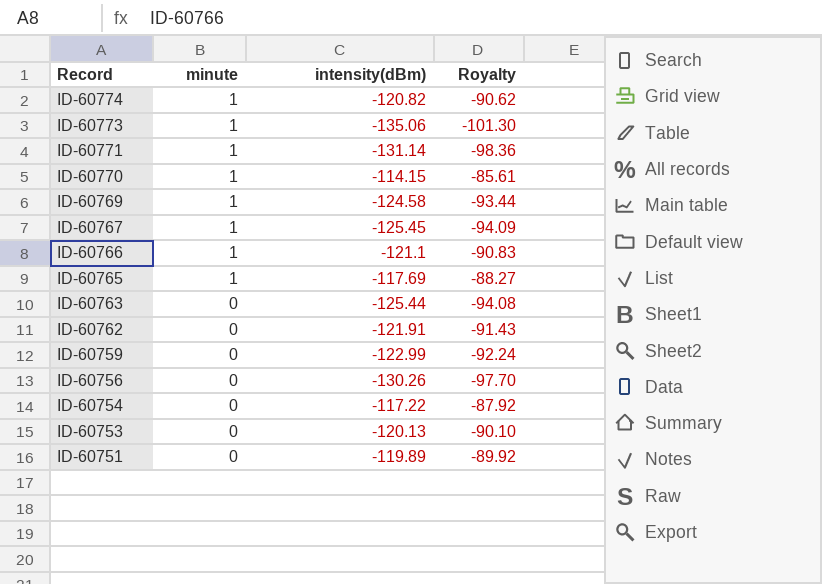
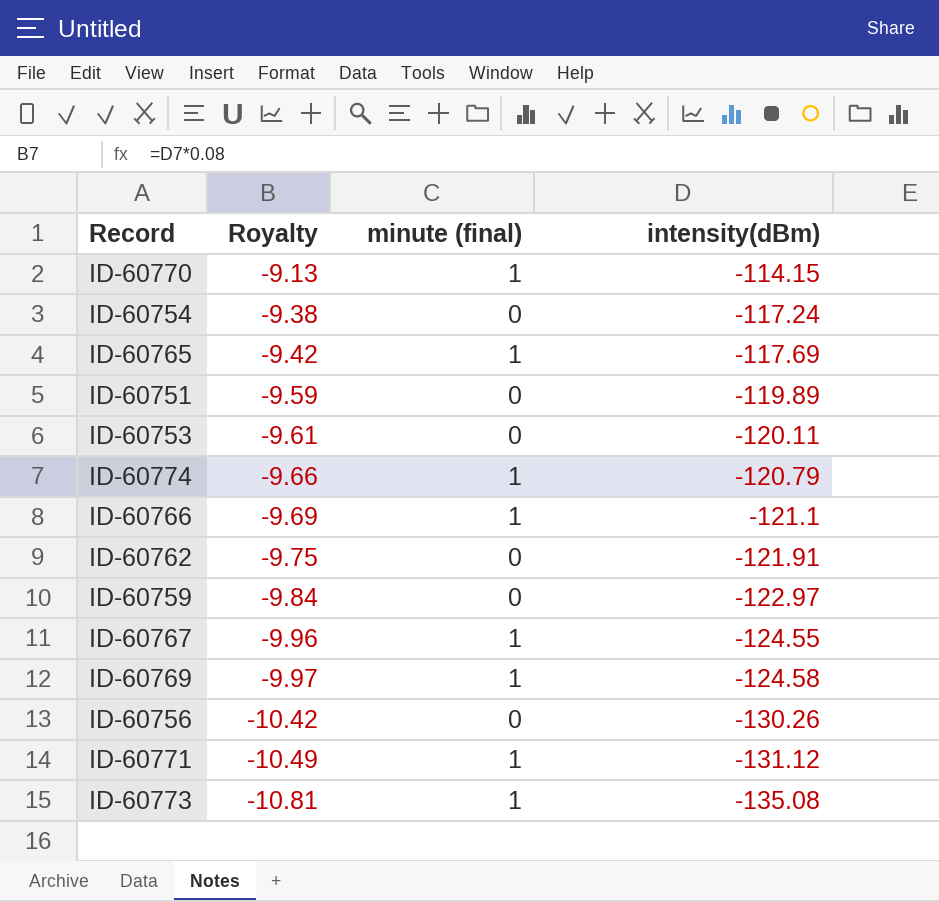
row order: Record descending -> Royalty descending
column Royalty | formula: [intensity(dBm)] * 0.75 -> [intensity(dBm)] * 0.08
column Royalty | position: 4 -> 2
column name: minute -> minute (final)
row ID-60763: 0 | -125.44 | -94.08 -> none
ID-60754 | intensity(dBm): -117.22 -> -117.24
ID-60753 | intensity(dBm): -120.13 -> -120.11
ID-60774 | intensity(dBm): -120.82 -> -120.79
ID-60759 | intensity(dBm): -122.99 -> -122.97
ID-60767 | intensity(dBm): -125.45 -> -124.55
ID-60771 | intensity(dBm): -131.14 -> -131.12
ID-60773 | intensity(dBm): -135.06 -> -135.08

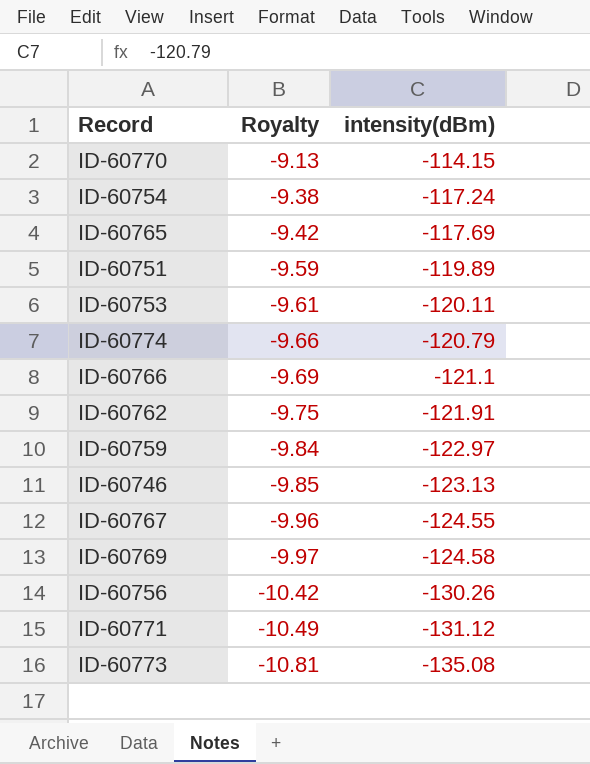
column minute (final) | position: 3 -> none
row ID-60746: none -> -9.85 | -123.13

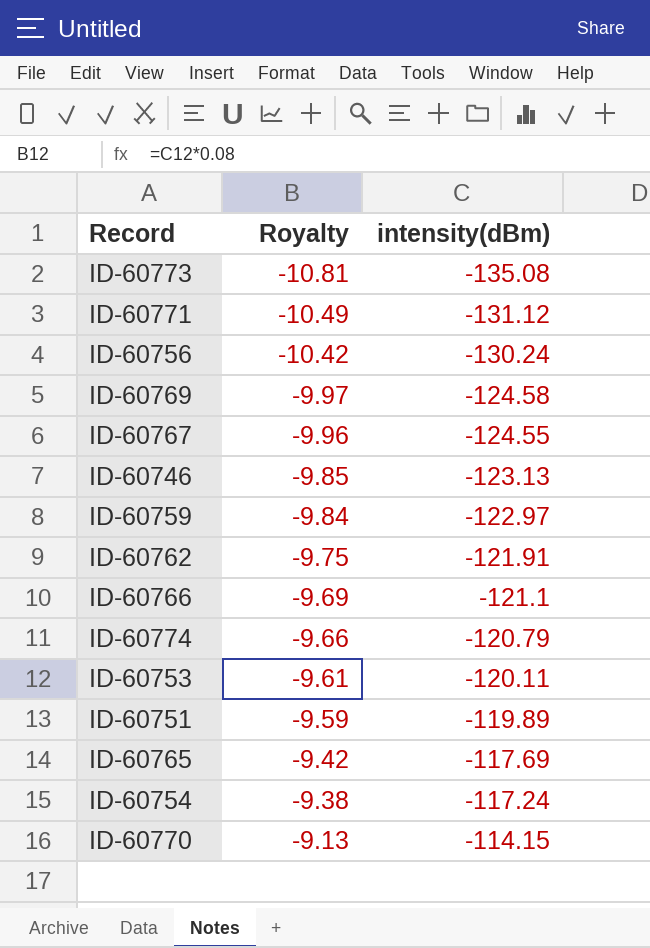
row order: Royalty descending -> Royalty ascending
ID-60756 | intensity(dBm): -130.26 -> -130.24

